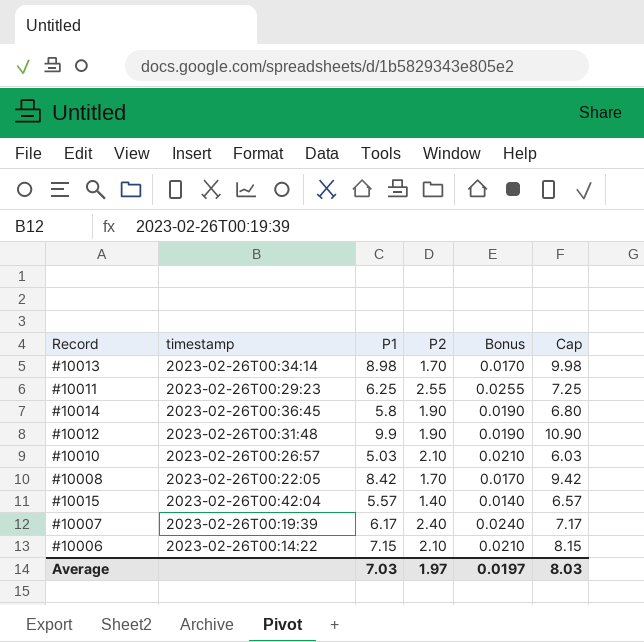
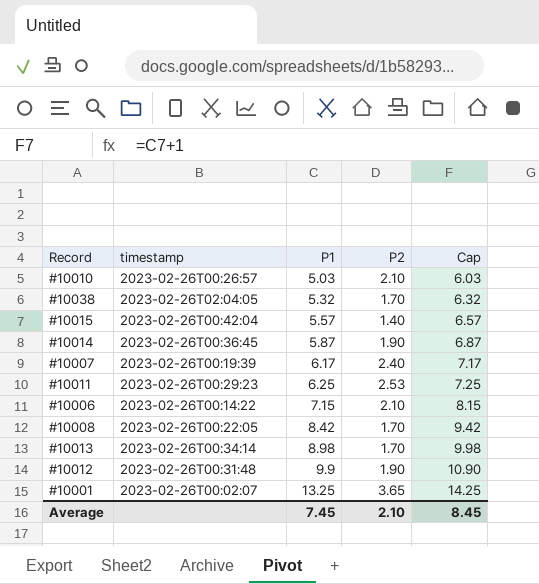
row order: none -> P1 ascending
column Bonus | formula: [P2] * 0.01 -> none
row #10038: none -> 2023-02-26T02:04:05 | 5.32 | 1.70 | 6.32
#10014 | P1: 5.8 -> 5.87
#10014 | Cap: 6.80 -> 6.87
#10011 | P2: 2.55 -> 2.53
row #10001: none -> 2023-02-26T00:02:07 | 13.25 | 3.65 | 14.25
Average | P1: 7.03 -> 7.45
Average | P2: 1.97 -> 2.10
Average | Cap: 8.03 -> 8.45

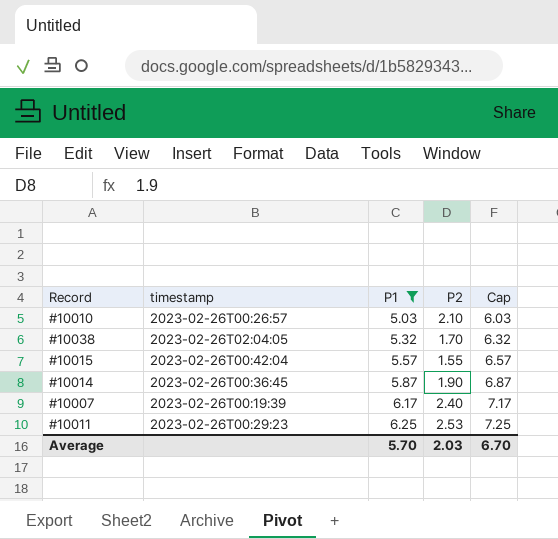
filter: none -> P1 <= 6.25
#10015 | P2: 1.40 -> 1.55
Average | P1: 7.45 -> 5.70
Average | P2: 2.10 -> 2.03
Average | Cap: 8.45 -> 6.70

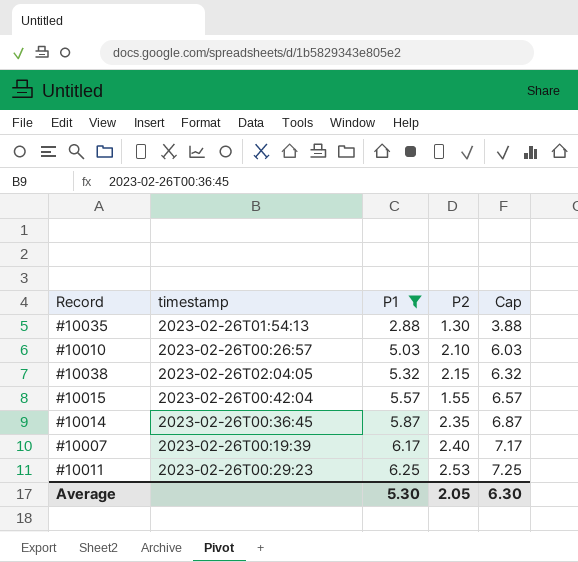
row #10035: none -> 2023-02-26T01:54:13 | 2.88 | 1.30 | 3.88
#10038 | P2: 1.70 -> 2.15
#10014 | P2: 1.90 -> 2.35
Average | P1: 5.70 -> 5.30
Average | P2: 2.03 -> 2.05
Average | Cap: 6.70 -> 6.30

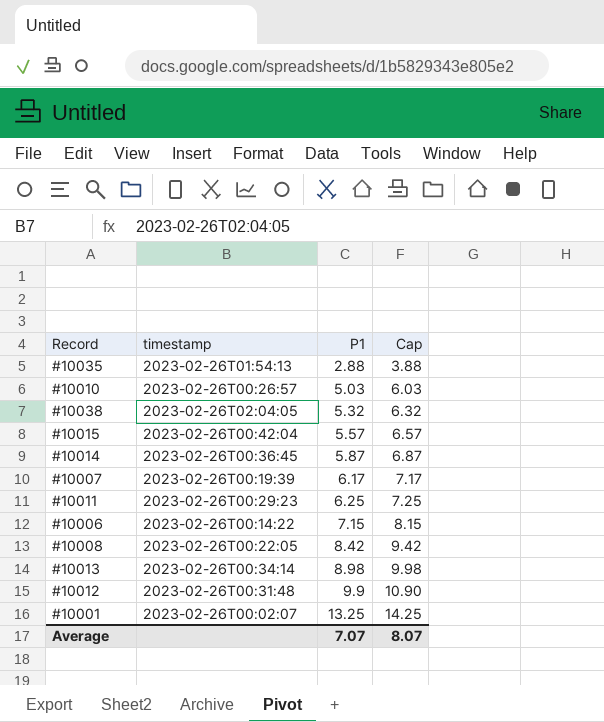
filter: P1 <= 6.25 -> none
column P2 | position: 4 -> none
Average | P1: 5.30 -> 7.07
Average | Cap: 6.30 -> 8.07

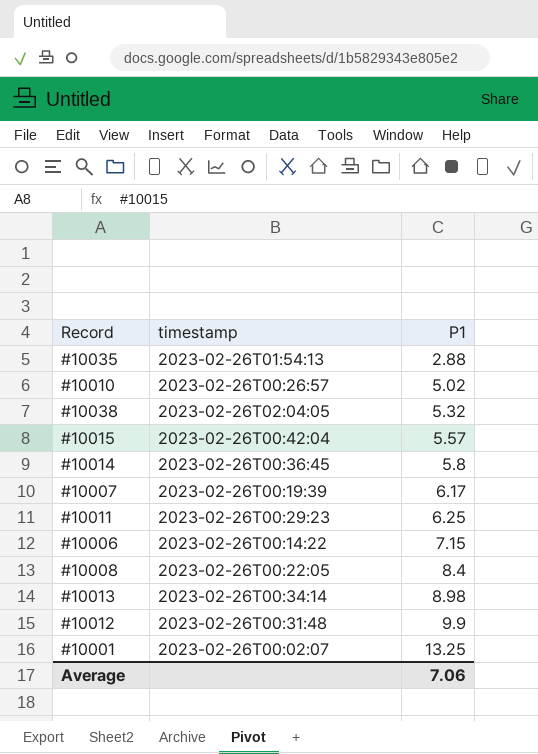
column Cap | formula: [P1] + 1 -> none
#10010 | P1: 5.03 -> 5.02
#10014 | P1: 5.87 -> 5.8
#10008 | P1: 8.42 -> 8.4
Average | P1: 7.07 -> 7.06

